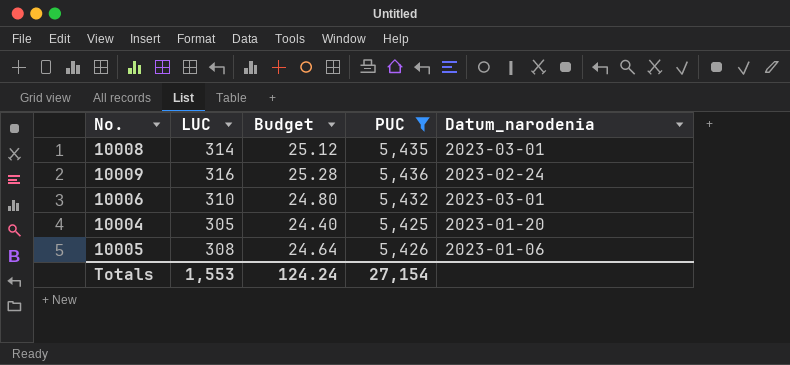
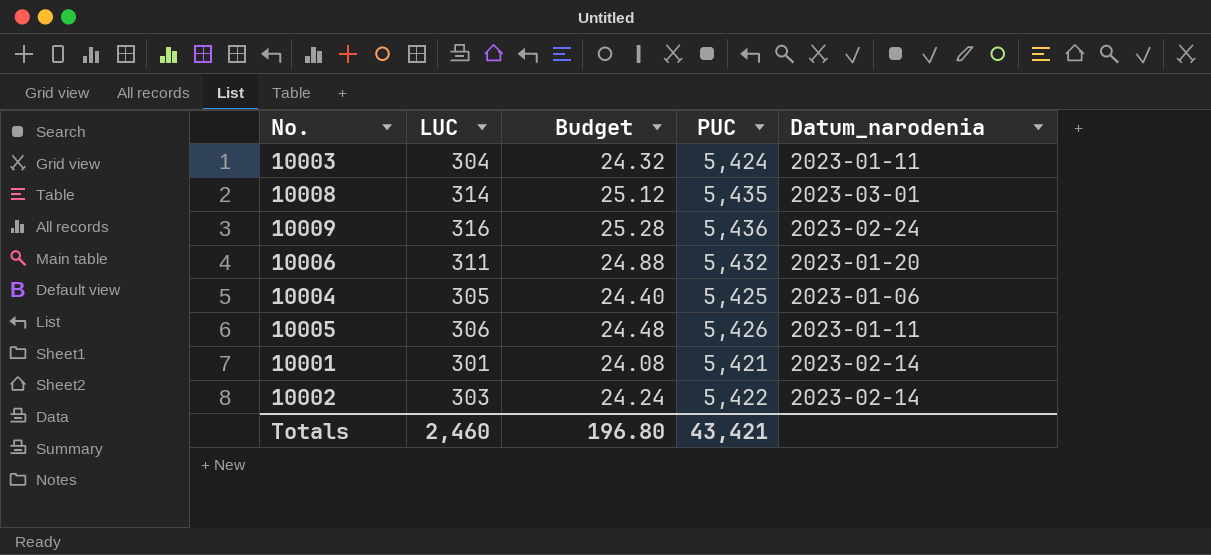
filter: PUC >= 5,425 -> none
10006 | LUC: 310 -> 311
10006 | Budget: 24.80 -> 24.88
10006 | Datum_narodenia: 2023-03-01 -> 2023-01-20
10004 | Datum_narodenia: 2023-01-20 -> 2023-01-06
10005 | LUC: 308 -> 306
10005 | Budget: 24.64 -> 24.48
10005 | Datum_narodenia: 2023-01-06 -> 2023-01-11
Totals | LUC: 1,553 -> 2,460
Totals | Budget: 124.24 -> 196.80
Totals | PUC: 27,154 -> 43,421

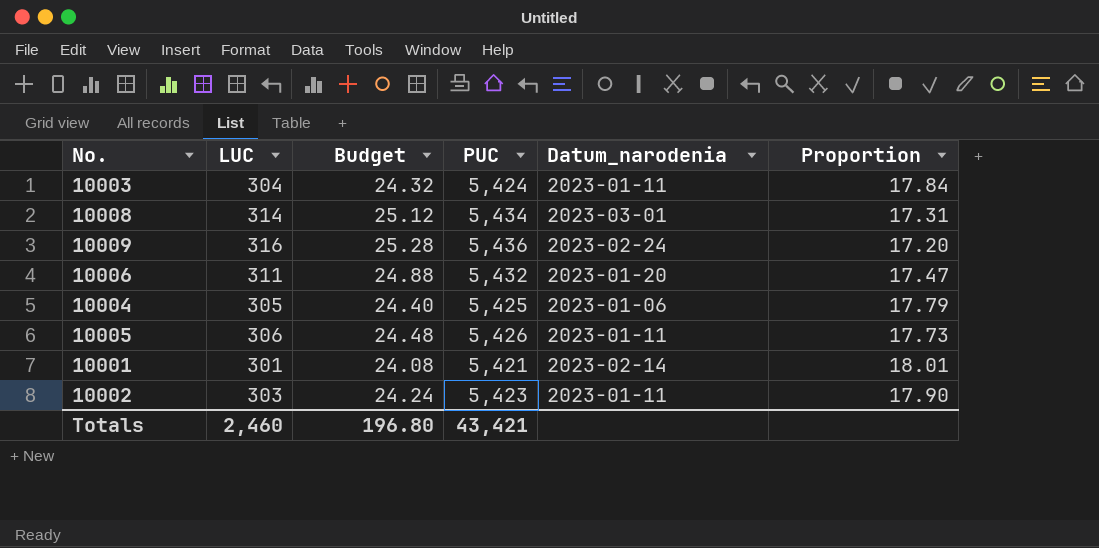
column Proportion | formula: none -> [PUC] / [LUC]
10008 | PUC: 5,435 -> 5,434
10002 | PUC: 5,422 -> 5,423
10002 | Datum_narodenia: 2023-02-14 -> 2023-01-11

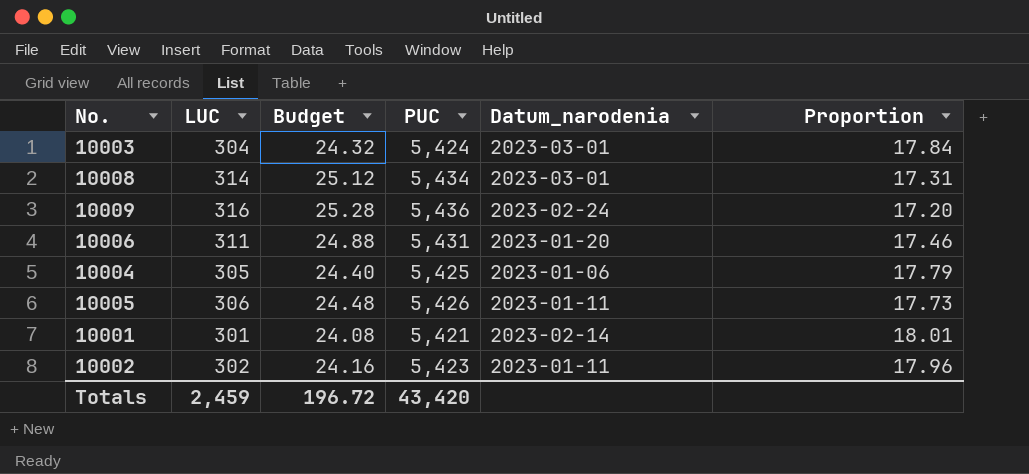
10003 | Datum_narodenia: 2023-01-11 -> 2023-03-01
10006 | PUC: 5,432 -> 5,431
10006 | Proportion: 17.47 -> 17.46
10002 | LUC: 303 -> 302
10002 | Budget: 24.24 -> 24.16
10002 | Proportion: 17.90 -> 17.96
Totals | LUC: 2,460 -> 2,459
Totals | Budget: 196.80 -> 196.72
Totals | PUC: 43,421 -> 43,420

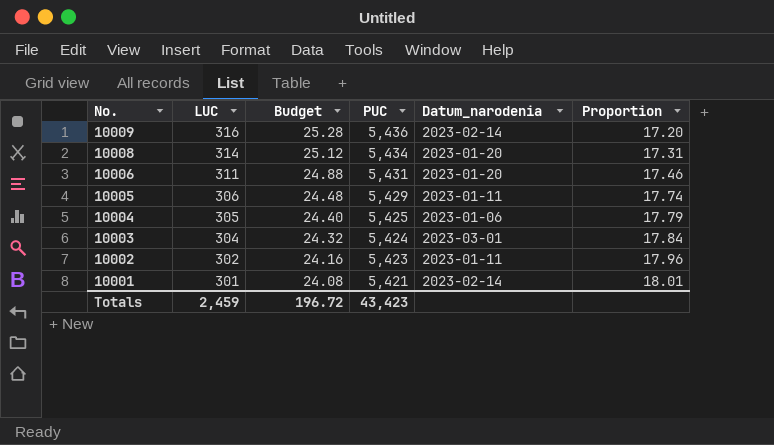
row order: none -> No. descending
10009 | Datum_narodenia: 2023-02-24 -> 2023-02-14
10008 | Datum_narodenia: 2023-03-01 -> 2023-01-20
10005 | PUC: 5,426 -> 5,429
10005 | Proportion: 17.73 -> 17.74
Totals | PUC: 43,420 -> 43,423

